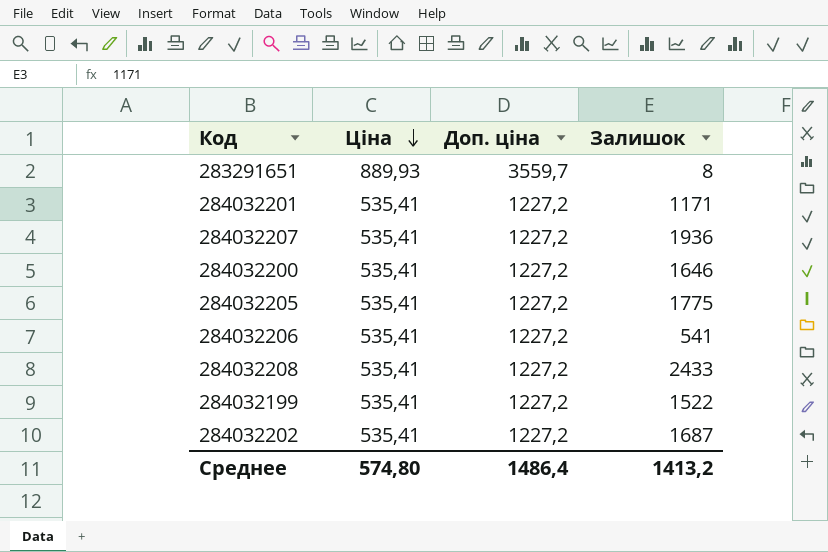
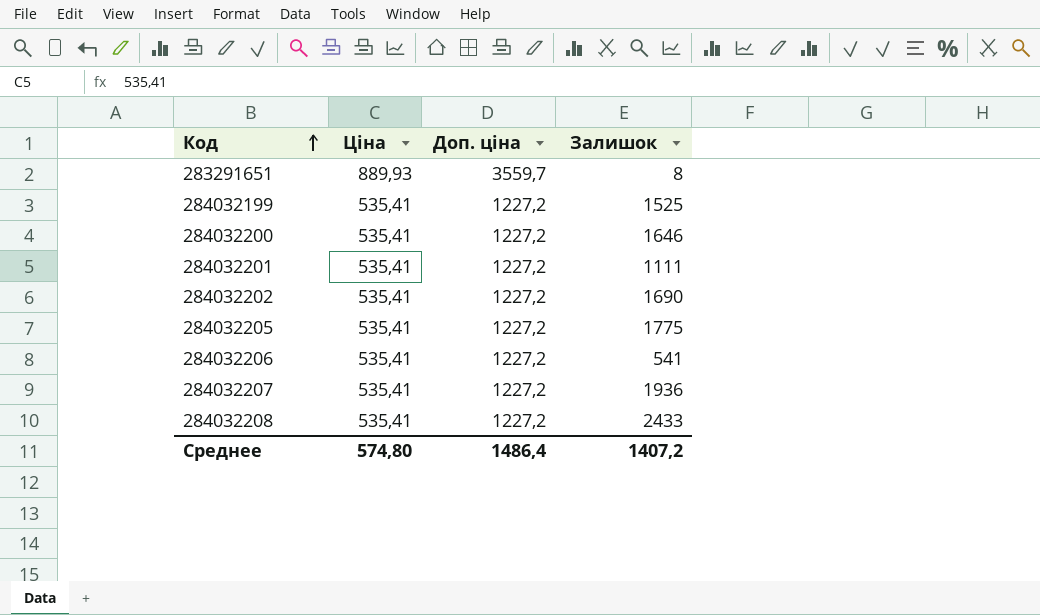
row order: Ціна descending -> Код ascending
284032199 | Залишок: 1522 -> 1525
284032201 | Залишок: 1171 -> 1111
284032202 | Залишок: 1687 -> 1690
Среднее | Залишок: 1413,2 -> 1407,2

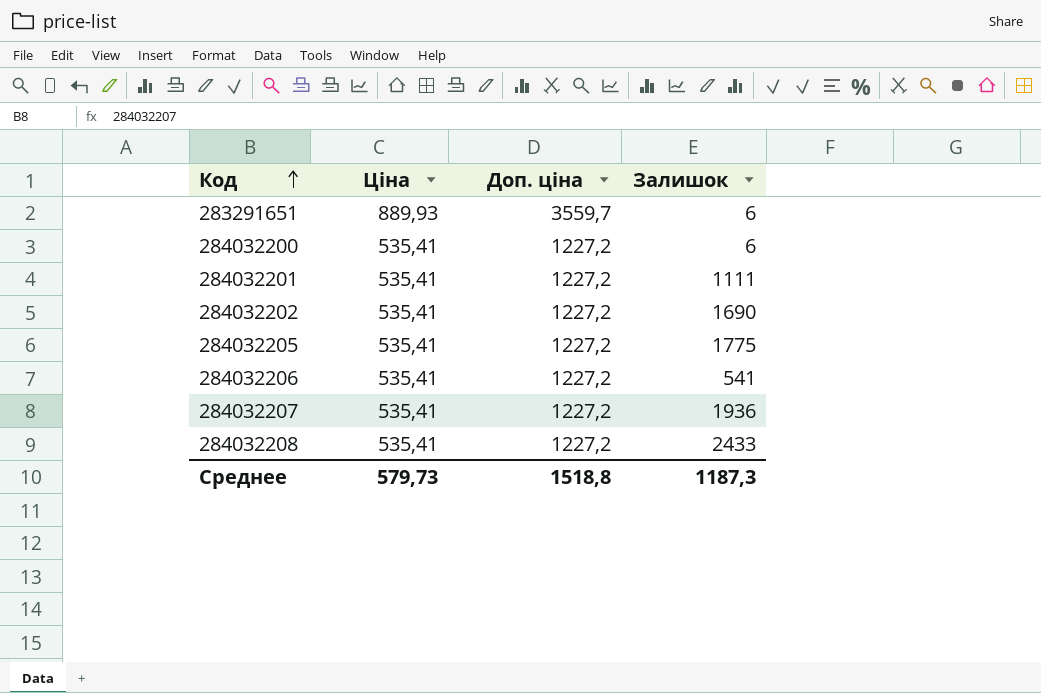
row 284032199: 535,41 | 1227,2 | 1525 -> none
283291651 | Залишок: 8 -> 6
284032200 | Залишок: 1646 -> 6
Среднее | Ціна: 574,80 -> 579,73
Среднее | Доп. ціна: 1486,4 -> 1518,8
Среднее | Залишок: 1407,2 -> 1187,3

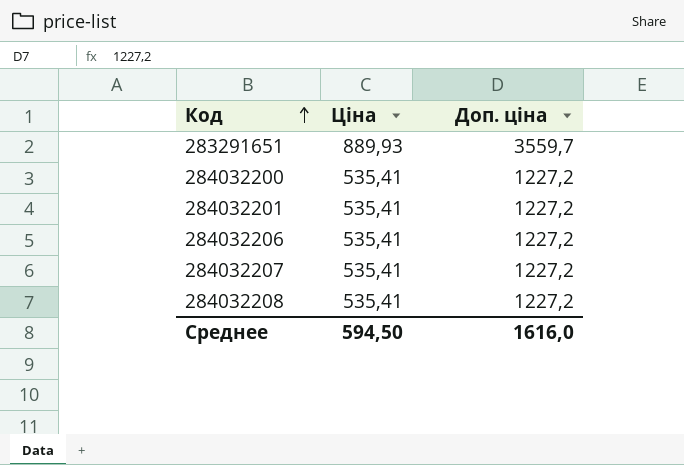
column Залишок | position: 4 -> none
row 284032202: 535,41 | 1227,2 | 1690 -> none
row 284032205: 535,41 | 1227,2 | 1775 -> none
Среднее | Ціна: 579,73 -> 594,50
Среднее | Доп. ціна: 1518,8 -> 1616,0

